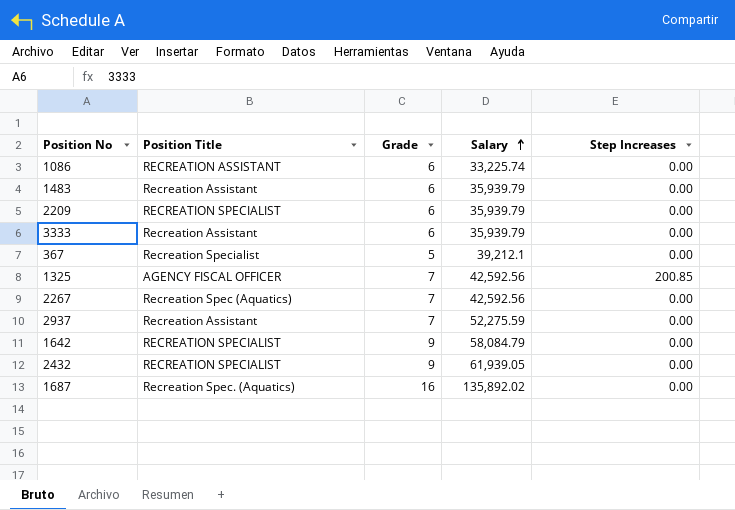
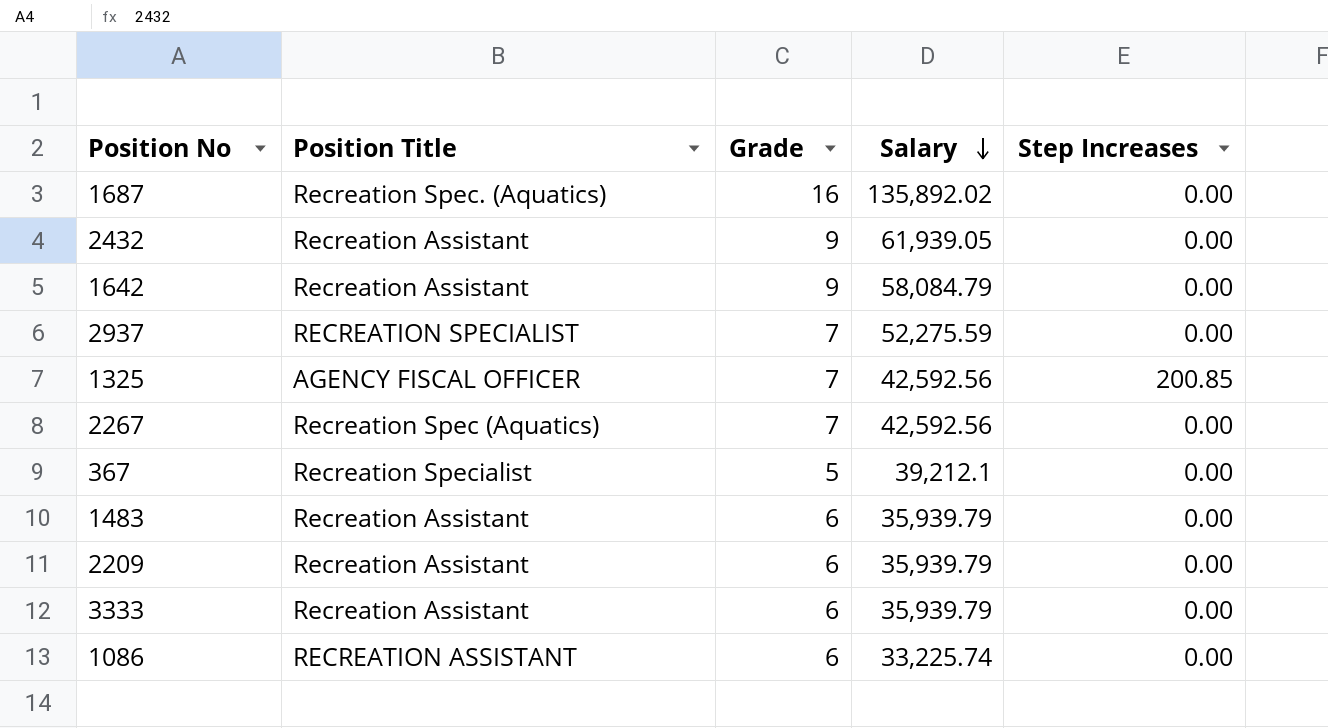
row order: Salary ascending -> Salary descending
2432 | Position Title: RECREATION SPECIALIST -> Recreation Assistant
1642 | Position Title: RECREATION SPECIALIST -> Recreation Assistant
2937 | Position Title: Recreation Assistant -> RECREATION SPECIALIST
2209 | Position Title: RECREATION SPECIALIST -> Recreation Assistant

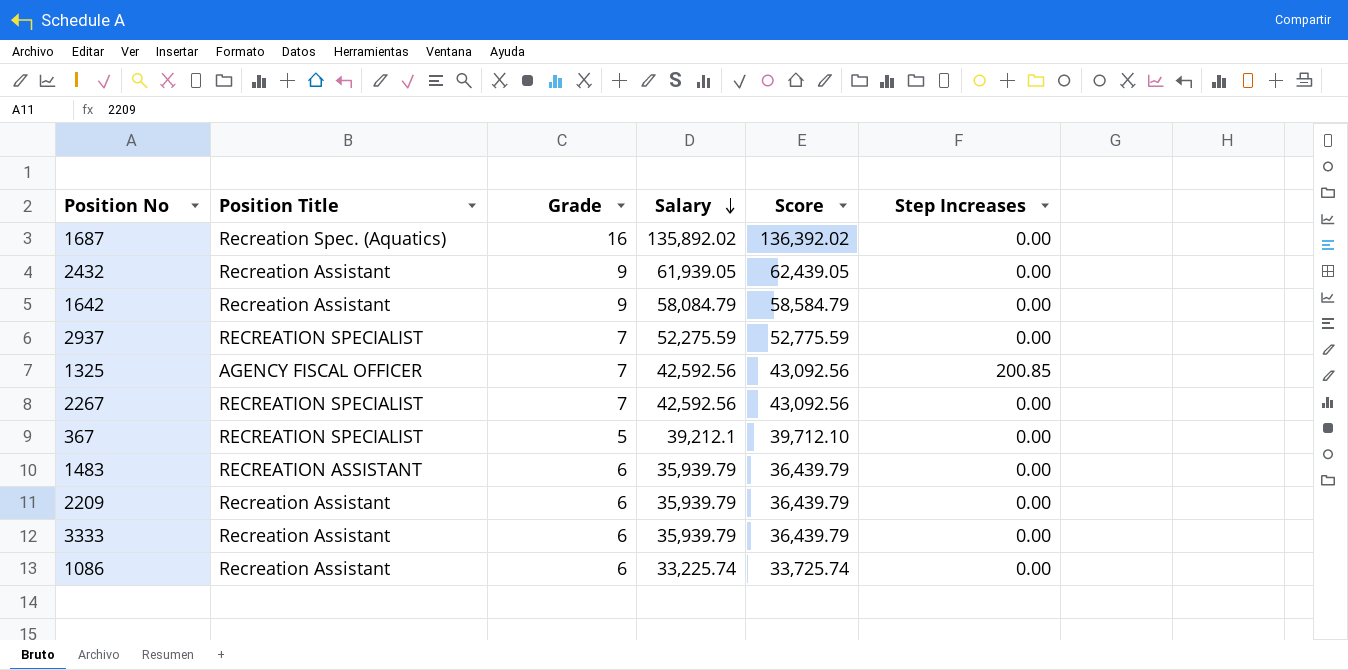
column Score | formula: none -> [Salary] + 500
2267 | Position Title: Recreation Spec (Aquatics) -> RECREATION SPECIALIST
367 | Position Title: Recreation Specialist -> RECREATION SPECIALIST
1483 | Position Title: Recreation Assistant -> RECREATION ASSISTANT
1086 | Position Title: RECREATION ASSISTANT -> Recreation Assistant

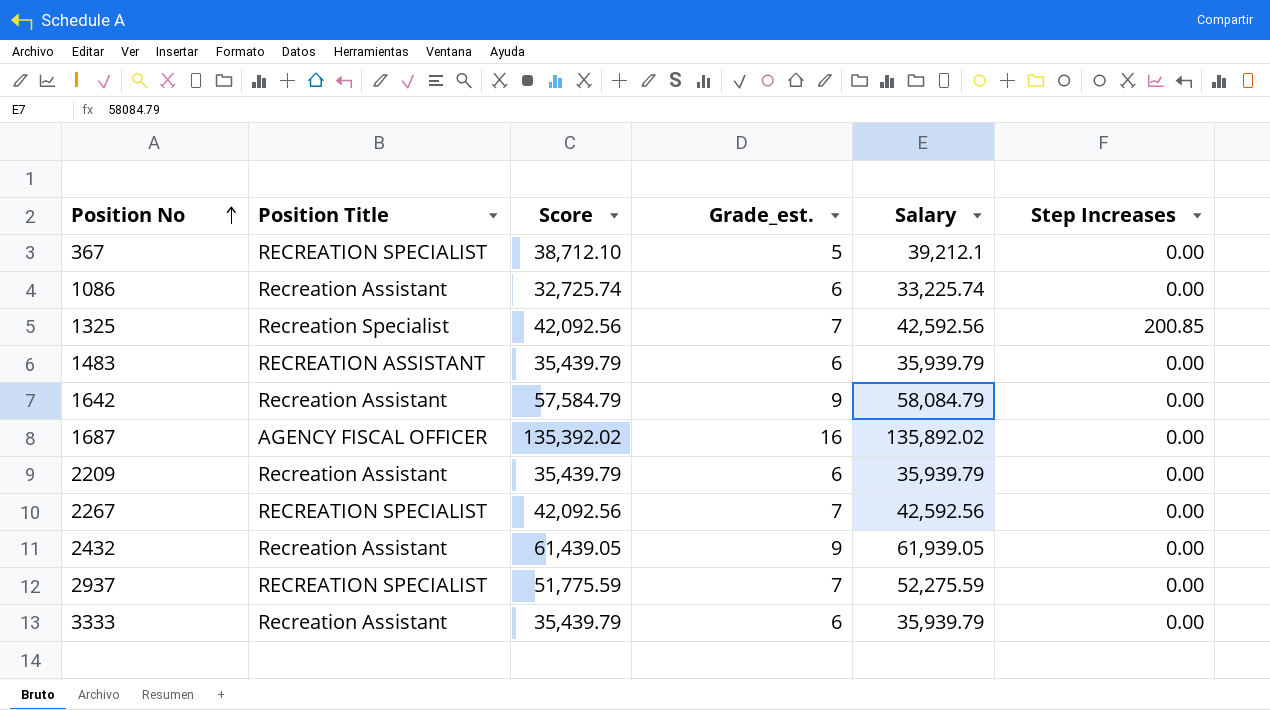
row order: Salary descending -> Position No ascending
column Score | formula: [Salary] + 500 -> [Salary] - 500
column Score | position: 5 -> 3
column name: Grade -> Grade_est.
1325 | Position Title: AGENCY FISCAL OFFICER -> Recreation Specialist
1687 | Position Title: Recreation Spec. (Aquatics) -> AGENCY FISCAL OFFICER

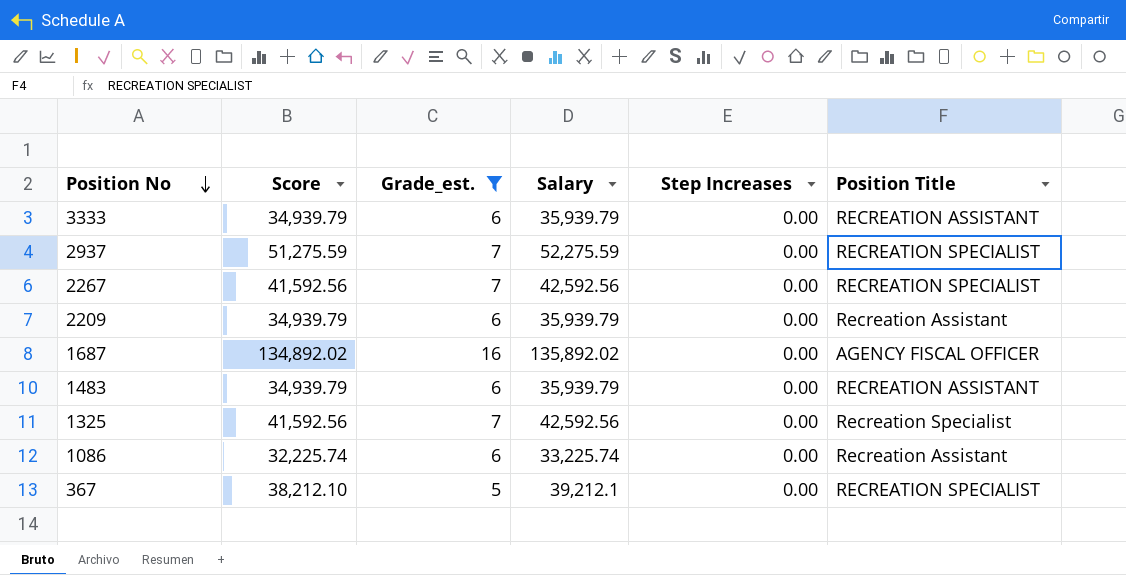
filter: none -> Grade_est. != 9
row order: Position No ascending -> Position No descending
column Score | formula: [Salary] - 500 -> [Salary] - 1000
column Position Title | position: 2 -> 6
3333 | Position Title: Recreation Assistant -> RECREATION ASSISTANT
1325 | Step Increases: 200.85 -> 0.00

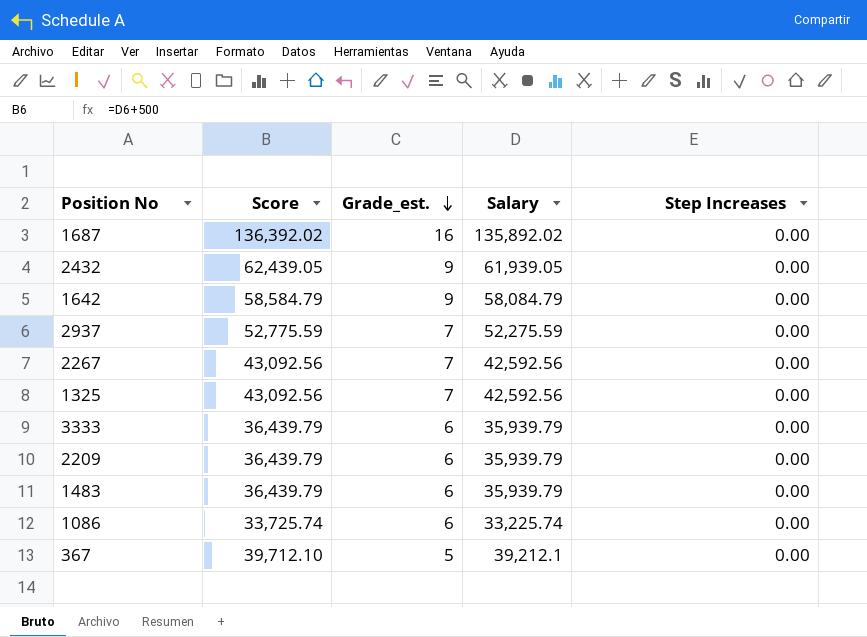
filter: Grade_est. != 9 -> none
row order: Position No descending -> Grade_est. descending
column Position Title | position: 6 -> none
column Score | formula: [Salary] - 1000 -> [Salary] + 500

